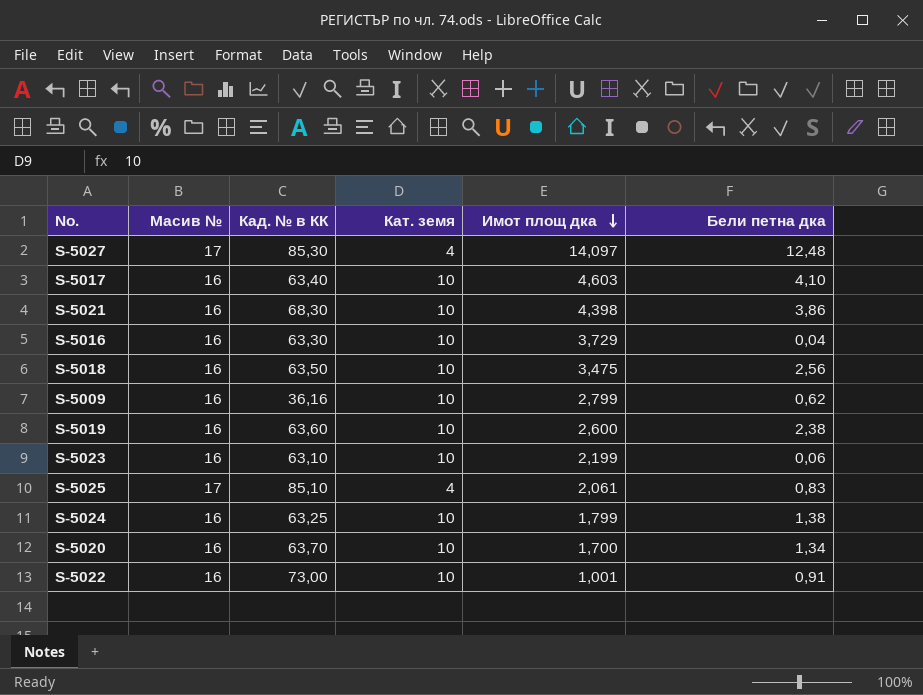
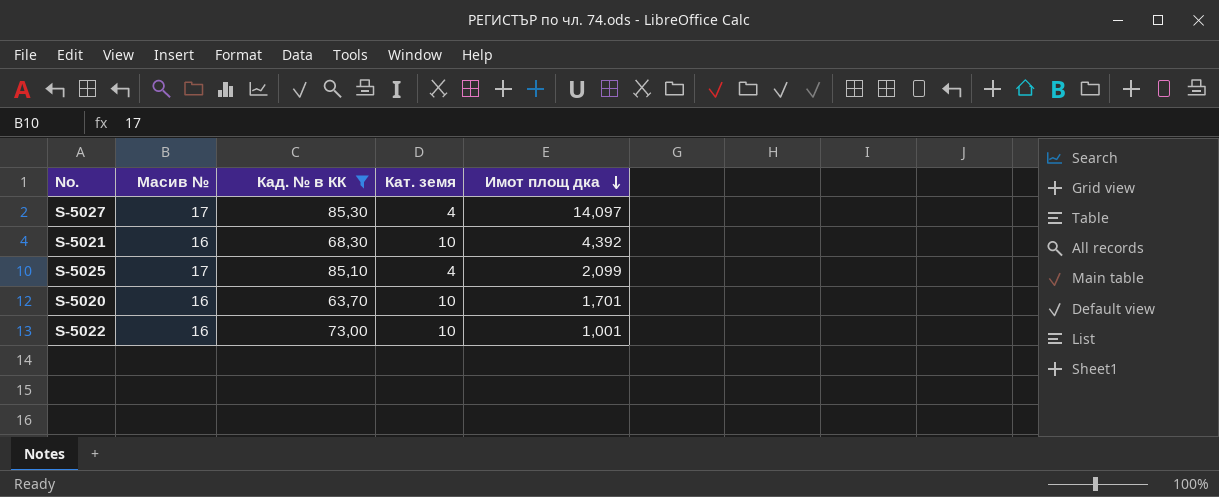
filter: none -> Кад. № в КК >= 63,70
column Бели петна дка | position: 6 -> none
S-5021 | Имот площ дка: 4,398 -> 4,392
S-5025 | Имот площ дка: 2,061 -> 2,099
S-5020 | Имот площ дка: 1,700 -> 1,701

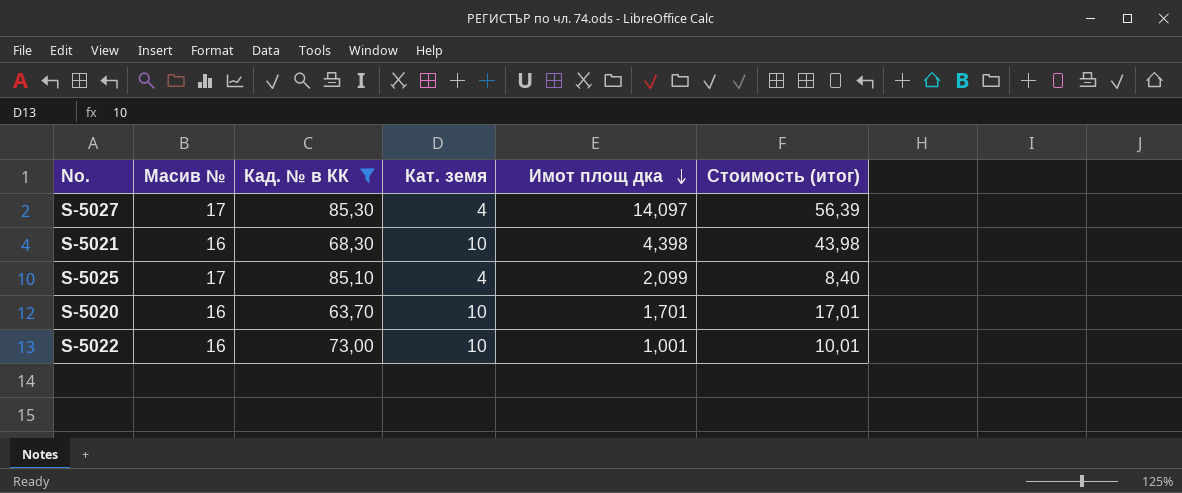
column Стоимость (итог) | formula: none -> [Кат. земя] * [Имот площ дка]
S-5021 | Имот площ дка: 4,392 -> 4,398

